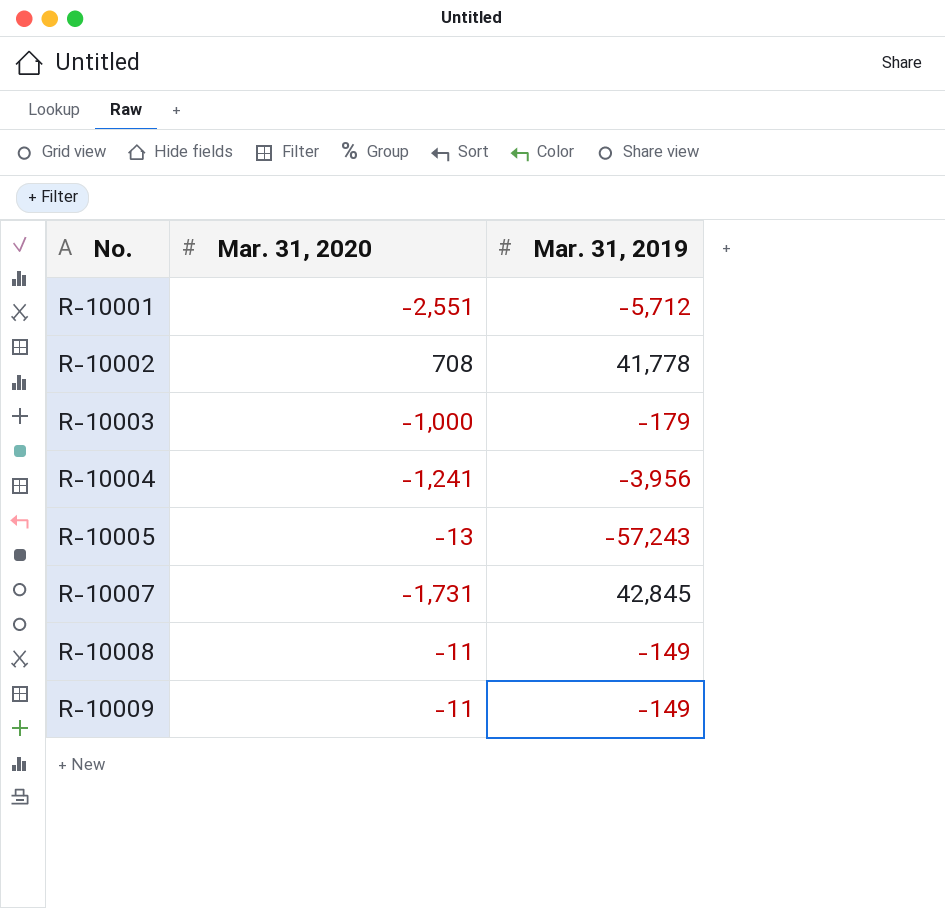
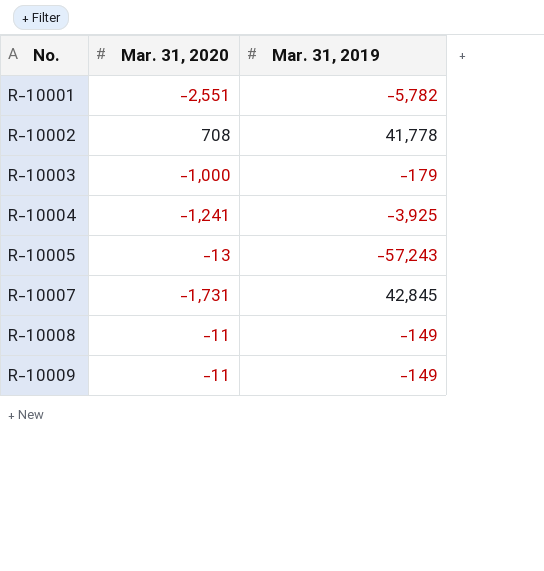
R-10001 | Mar. 31, 2019: -5,712 -> -5,782
R-10004 | Mar. 31, 2019: -3,956 -> -3,925

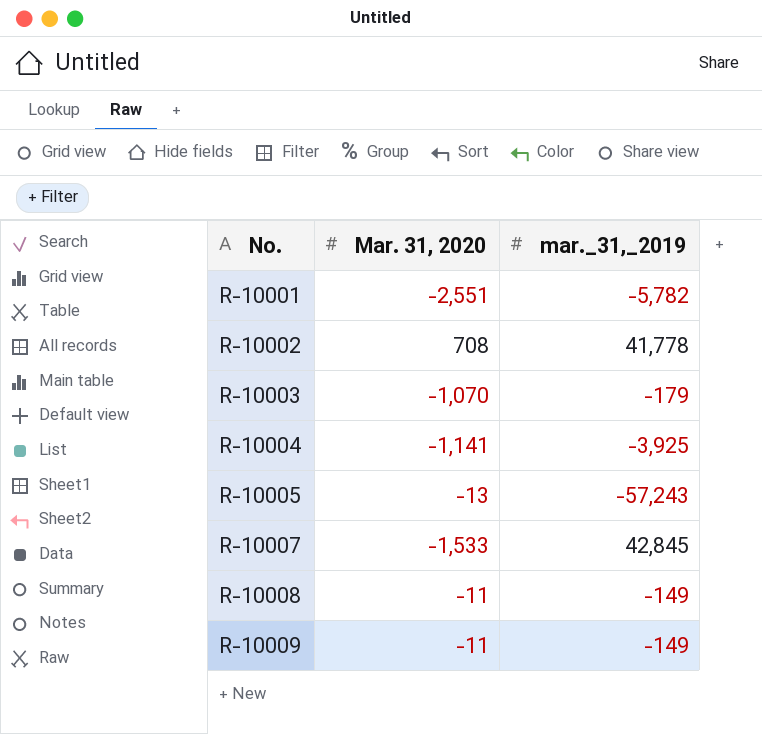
column name: Mar. 31, 2019 -> mar._31,_2019
R-10003 | Mar. 31, 2020: -1,000 -> -1,070
R-10004 | Mar. 31, 2020: -1,241 -> -1,141
R-10007 | Mar. 31, 2020: -1,731 -> -1,533

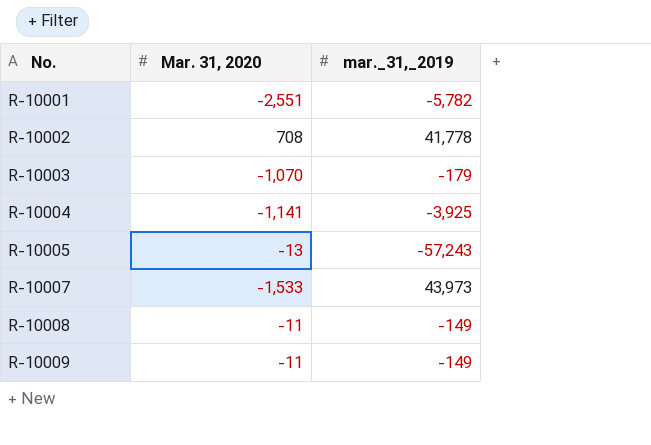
R-10007 | mar._31,_2019: 42,845 -> 43,973

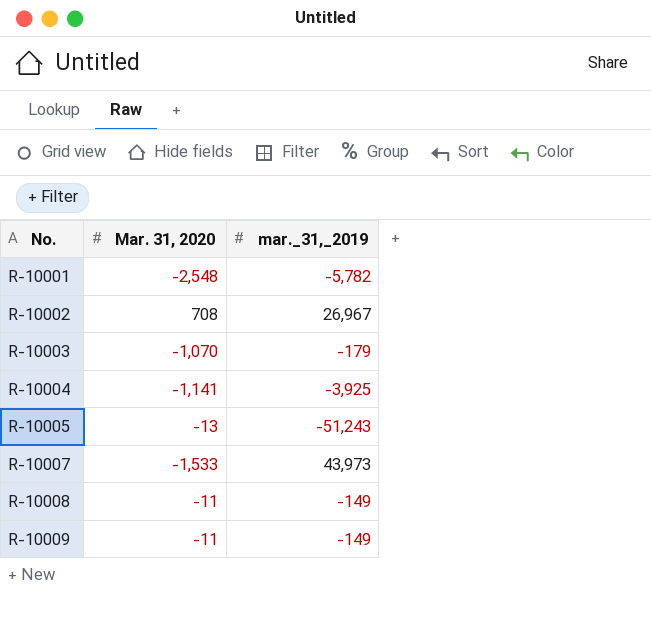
R-10001 | Mar. 31, 2020: -2,551 -> -2,548
R-10002 | mar._31,_2019: 41,778 -> 26,967
R-10005 | mar._31,_2019: -57,243 -> -51,243

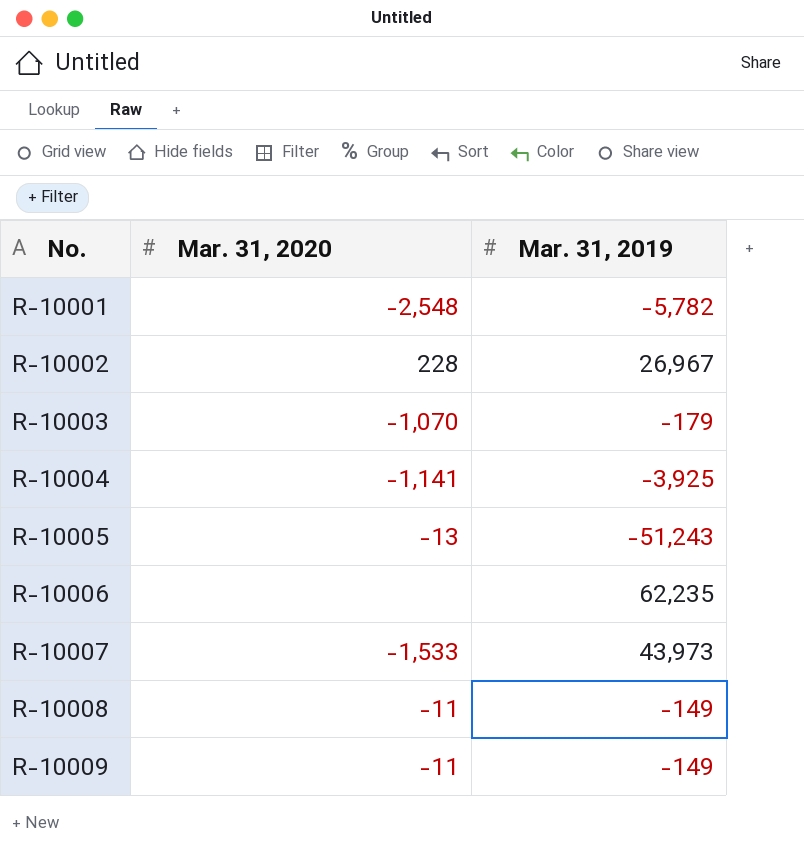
column name: mar._31,_2019 -> Mar. 31, 2019
R-10002 | Mar. 31, 2020: 708 -> 228
row R-10006: none -> none | 62,235

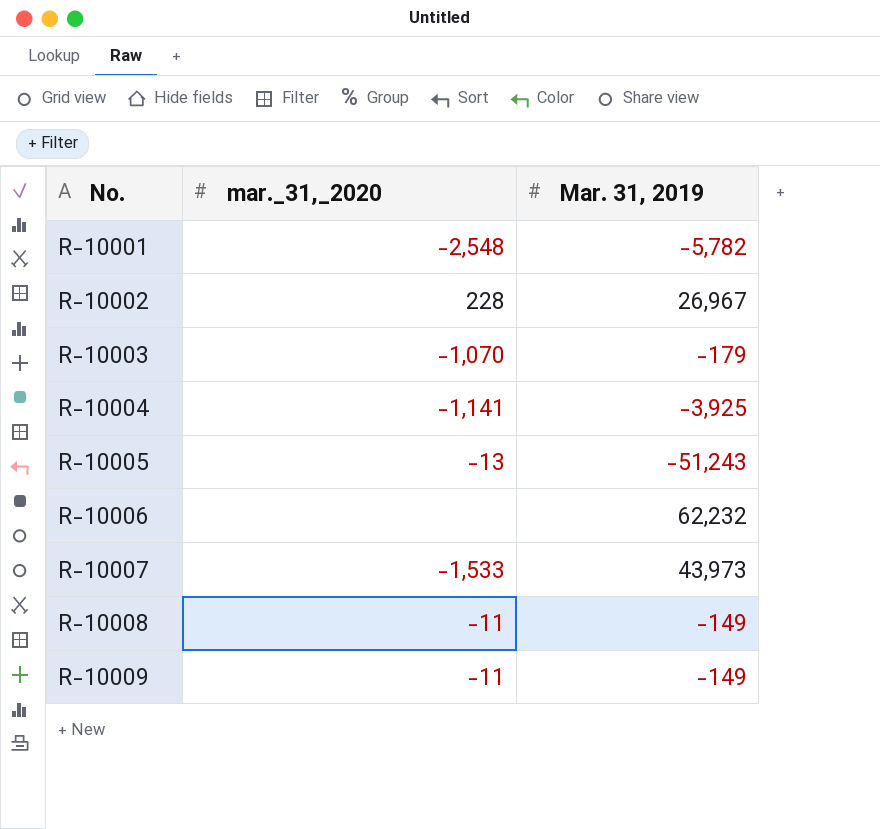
column name: Mar. 31, 2020 -> mar._31,_2020
R-10006 | Mar. 31, 2019: 62,235 -> 62,232

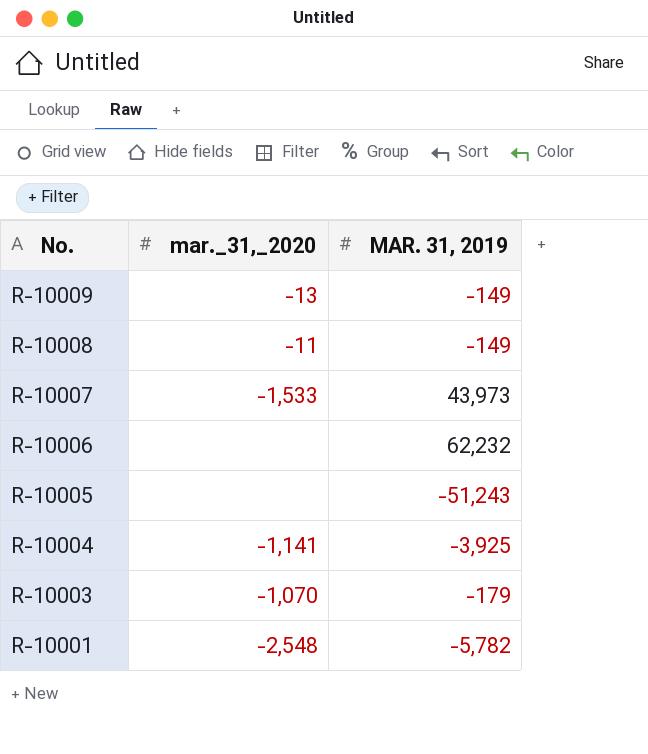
row order: No. ascending -> No. descending
column name: Mar. 31, 2019 -> MAR. 31, 2019
row R-10002: 228 | 26,967 -> none
R-10009 | mar._31,_2020: -11 -> -13
R-10005 | mar._31,_2020: -13 -> none

